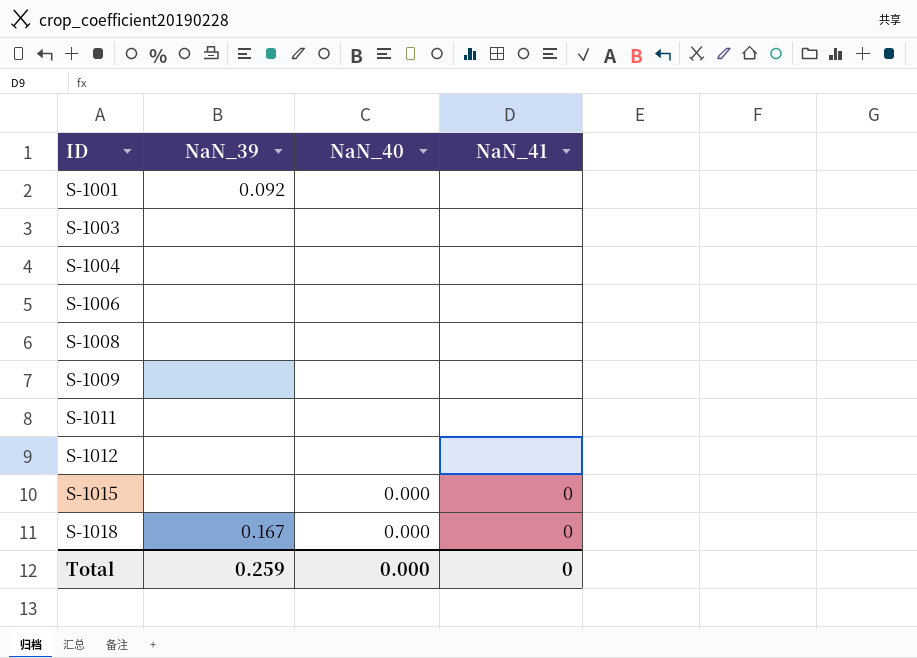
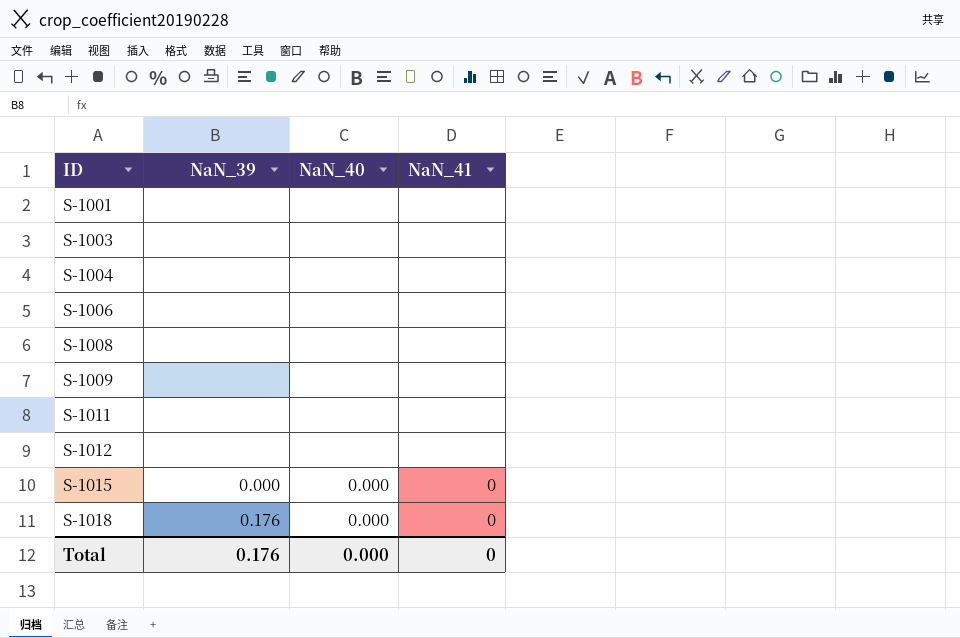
S-1001 | NaN_39: 0.092 -> none
S-1015 | NaN_39: none -> 0.000
S-1018 | NaN_39: 0.167 -> 0.176
Total | NaN_39: 0.259 -> 0.176

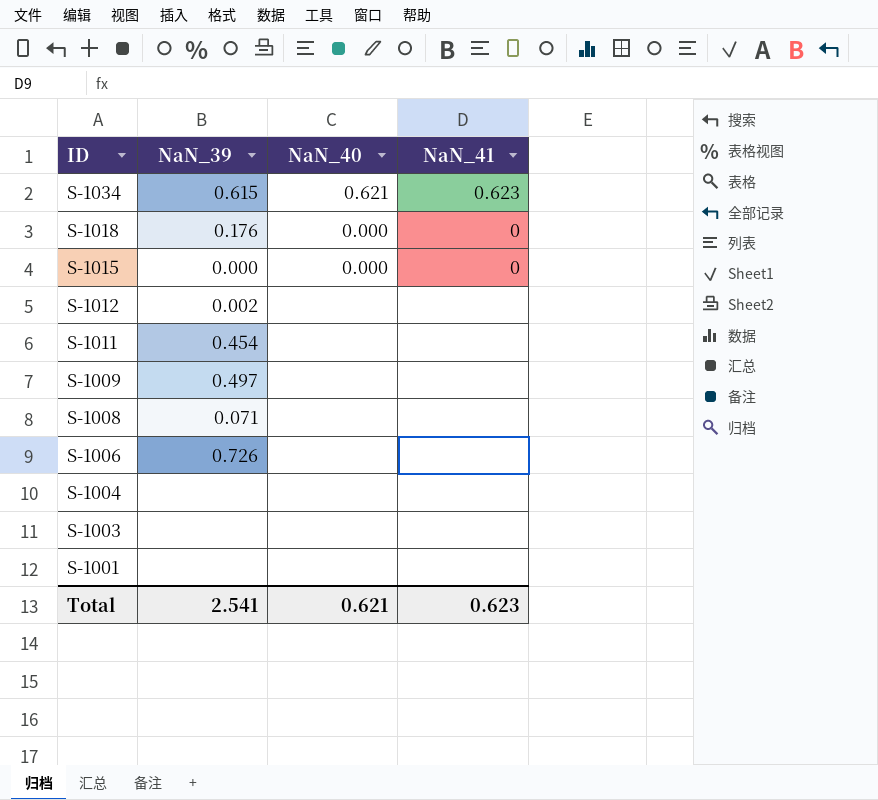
row order: ID ascending -> ID descending
row S-1034: none -> 0.615 | 0.621 | 0.623
S-1012 | NaN_39: none -> 0.002
S-1011 | NaN_39: none -> 0.454
S-1009 | NaN_39: none -> 0.497
S-1008 | NaN_39: none -> 0.071
S-1006 | NaN_39: none -> 0.726
Total | NaN_39: 0.176 -> 2.541
Total | NaN_40: 0.000 -> 0.621
Total | NaN_41: 0 -> 0.623

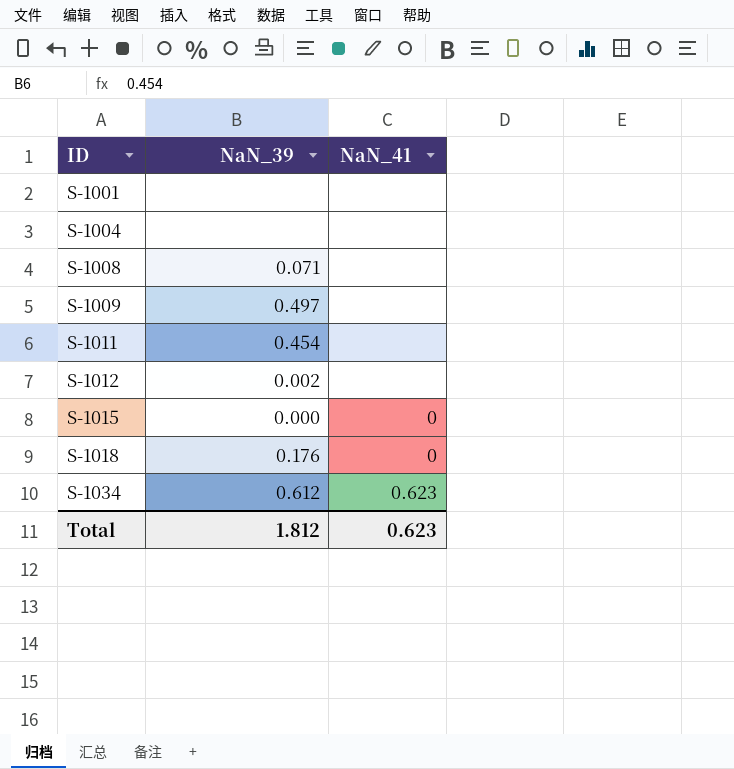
row order: ID descending -> ID ascending
column NaN_40 | position: 3 -> none
row S-1006: 0.726 | none | none -> none
row S-1003: none | none | none -> none
S-1034 | NaN_39: 0.615 -> 0.612
Total | NaN_39: 2.541 -> 1.812

